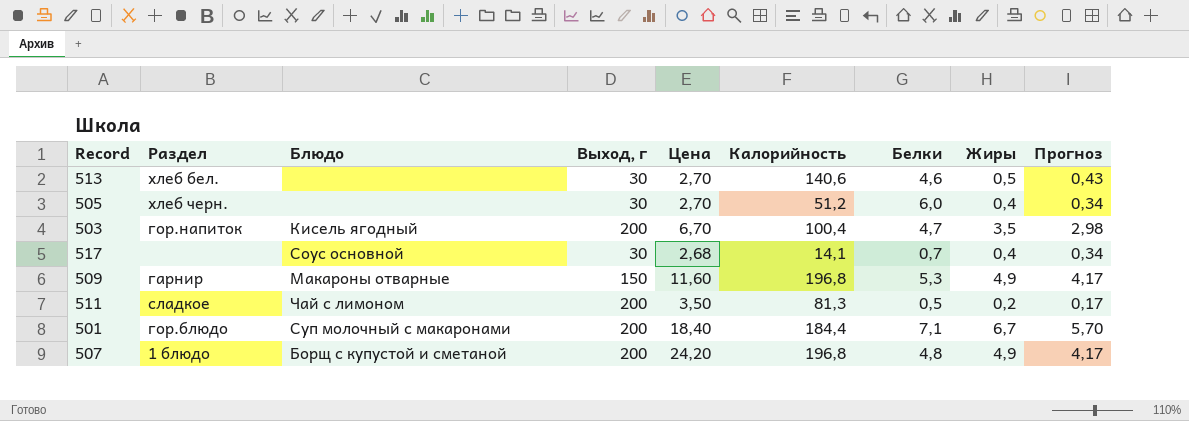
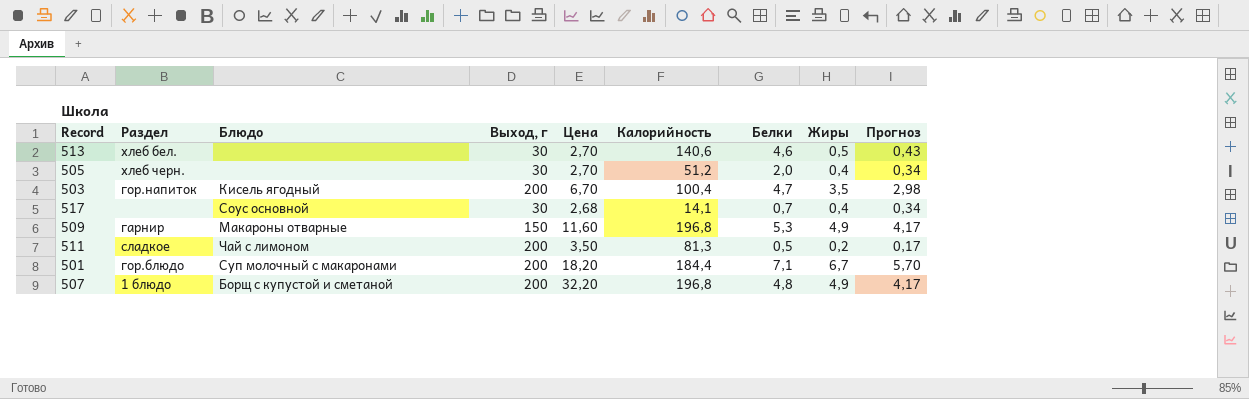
505 | Белки: 6,0 -> 2,0
501 | Цена: 18,40 -> 18,20
507 | Цена: 24,20 -> 32,20

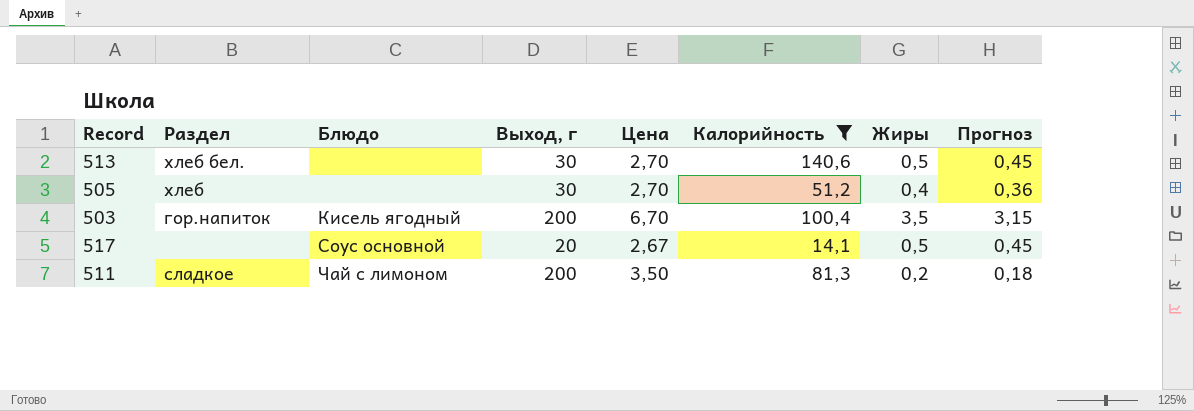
filter: none -> Калорийность <= 140,6
column Белки | position: 7 -> none
column Прогноз | formula: [Жиры] * 0,85 -> [Жиры] * 0,9
505 | Раздел: хлеб черн. -> хлеб
517 | Выход, г: 30 -> 20
517 | Цена: 2,68 -> 2,67
517 | Жиры: 0,4 -> 0,5

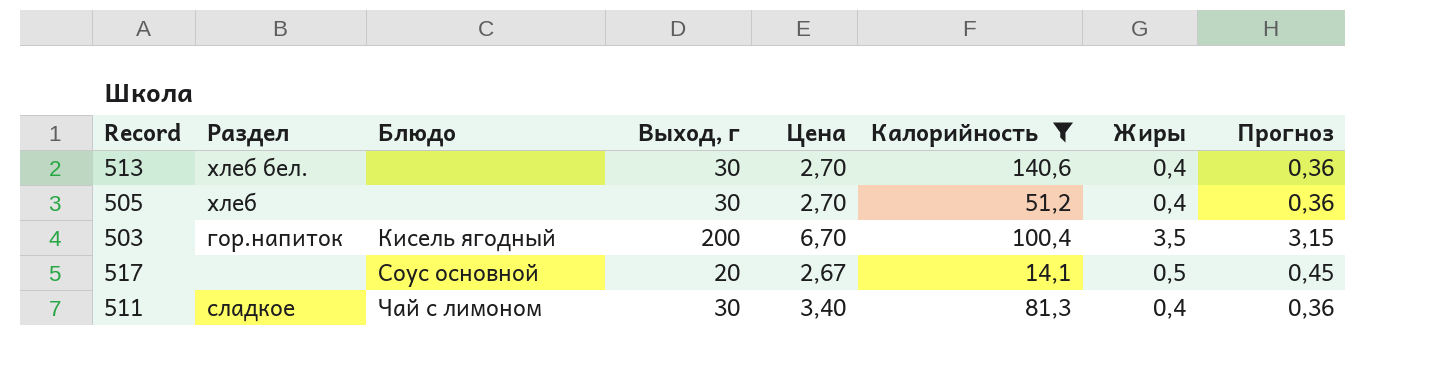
513 | Жиры: 0,5 -> 0,4
513 | Прогноз: 0,45 -> 0,36
511 | Выход, г: 200 -> 30
511 | Цена: 3,50 -> 3,40
511 | Жиры: 0,2 -> 0,4
511 | Прогноз: 0,18 -> 0,36

